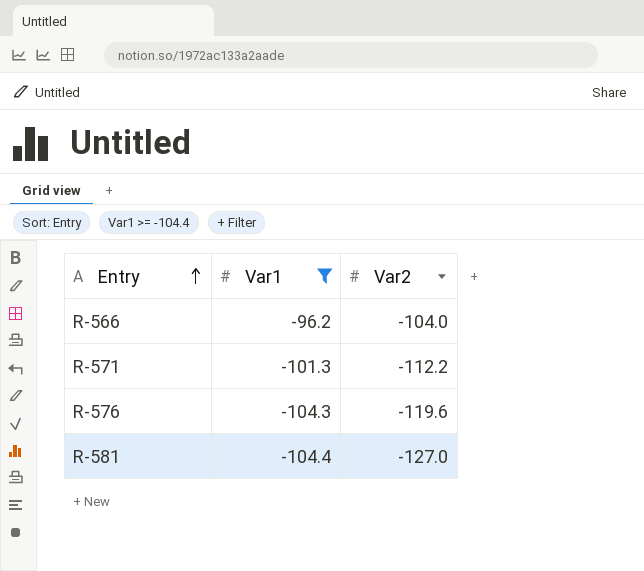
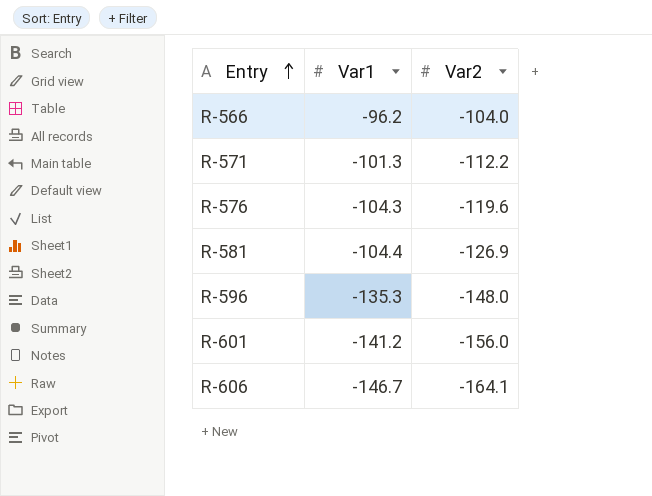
filter: Var1 >= -104.4 -> none
R-581 | Var2: -127.0 -> -126.9

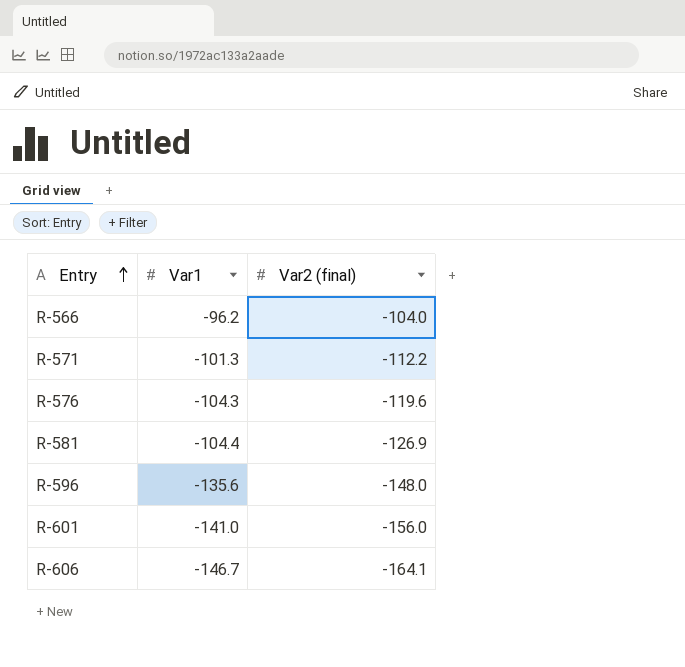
column name: Var2 -> Var2 (final)
R-596 | Var1: -135.3 -> -135.6
R-601 | Var1: -141.2 -> -141.0

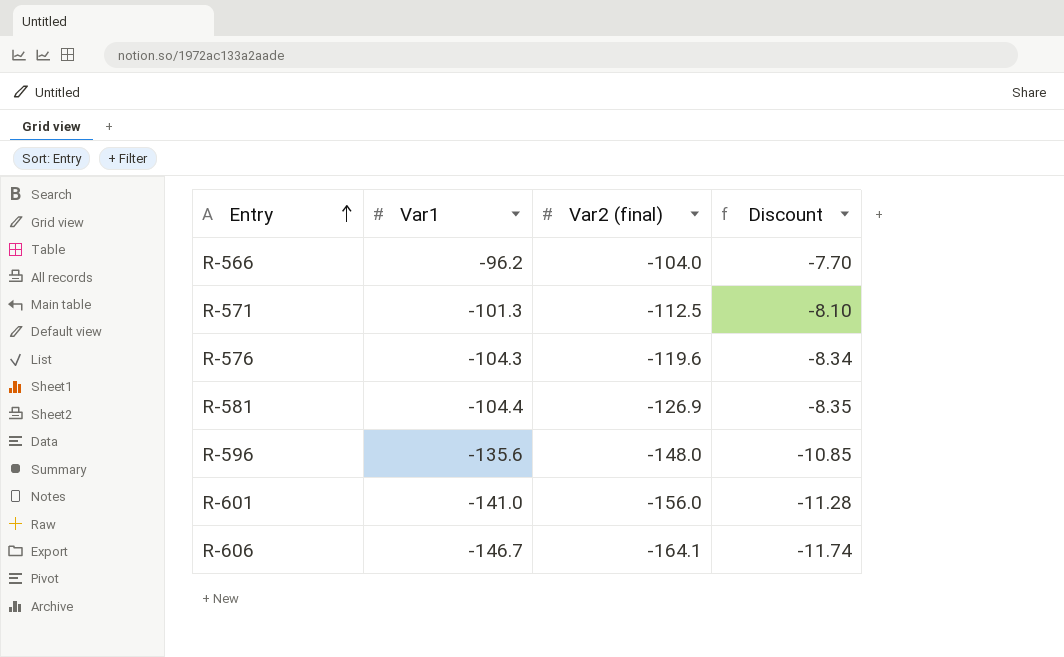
column Discount | formula: none -> [Var1] * 0.08
R-571 | Var2 (final): -112.2 -> -112.5

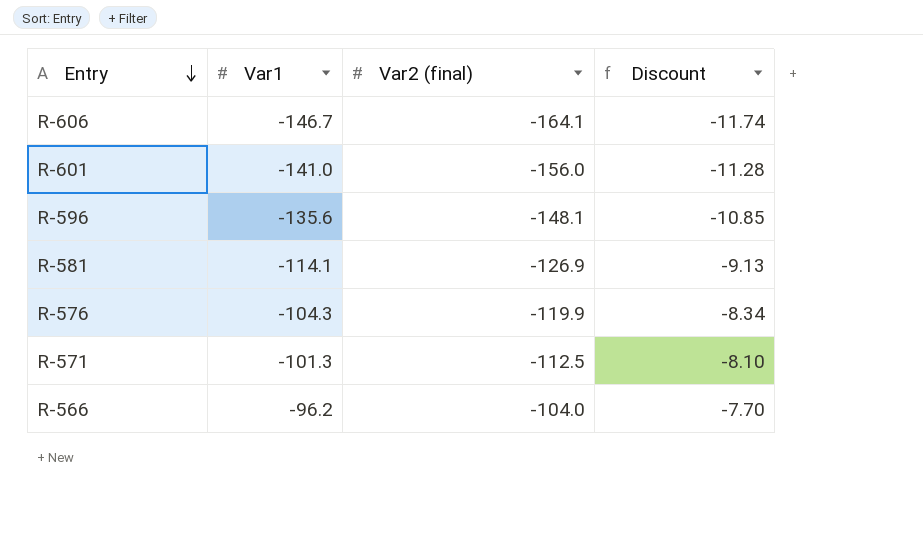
row order: Entry ascending -> Entry descending
R-596 | Var2 (final): -148.0 -> -148.1
R-581 | Var1: -104.4 -> -114.1
R-581 | Discount: -8.35 -> -9.13
R-576 | Var2 (final): -119.6 -> -119.9

